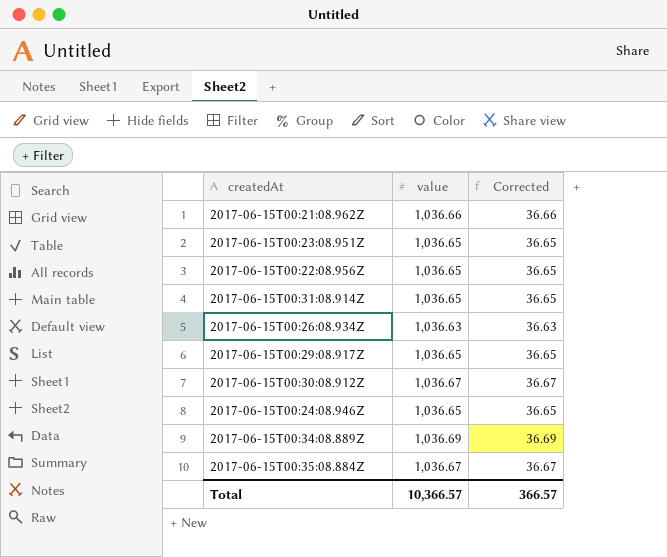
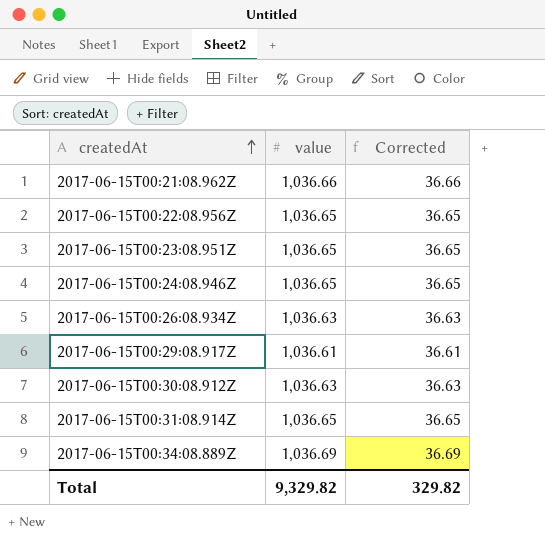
row order: none -> createdAt ascending
row 2017-06-15T00:35:08.884Z: 1,036.67 | 36.67 -> none
2017-06-15T00:29:08.917Z | value: 1,036.65 -> 1,036.61
2017-06-15T00:29:08.917Z | Corrected: 36.65 -> 36.61
2017-06-15T00:30:08.912Z | value: 1,036.67 -> 1,036.63
2017-06-15T00:30:08.912Z | Corrected: 36.67 -> 36.63
Total | value: 10,366.57 -> 9,329.82
Total | Corrected: 366.57 -> 329.82

